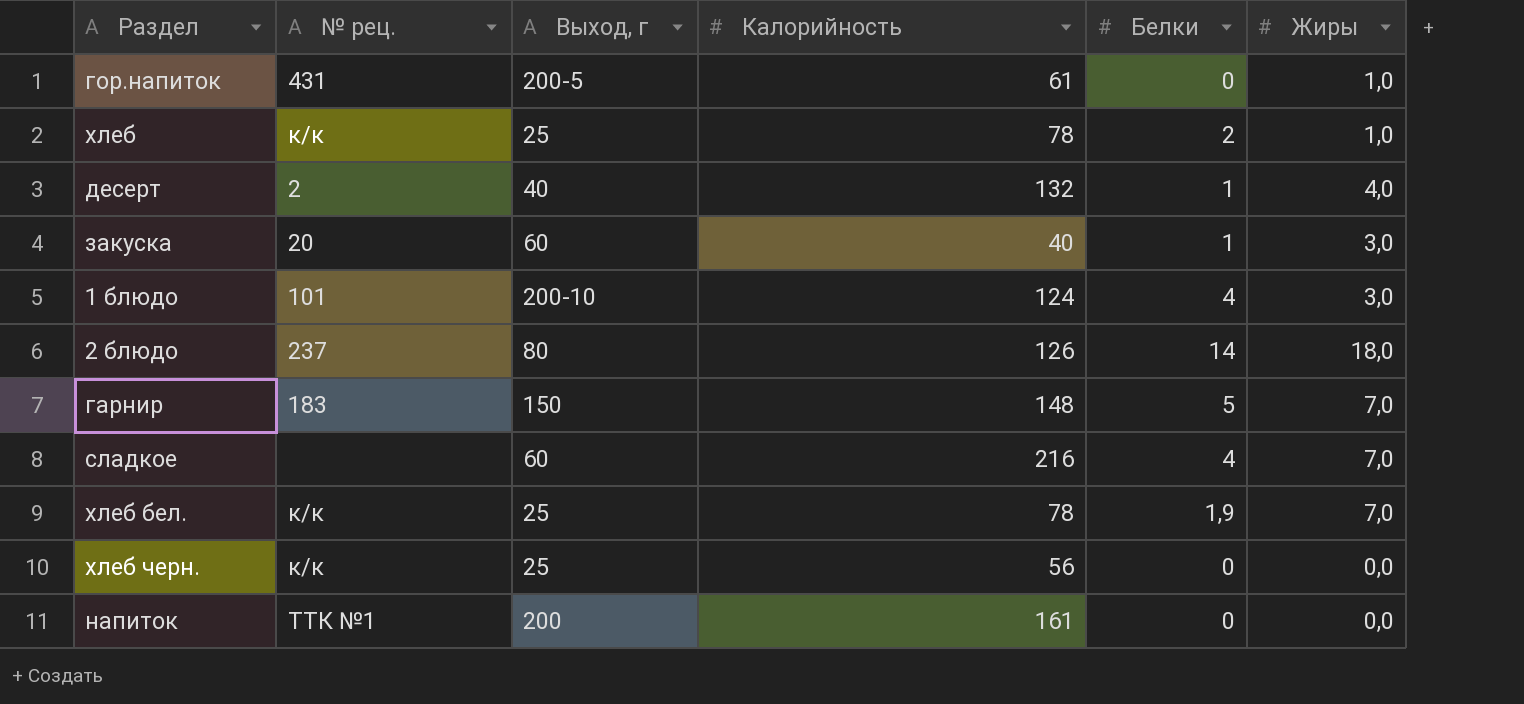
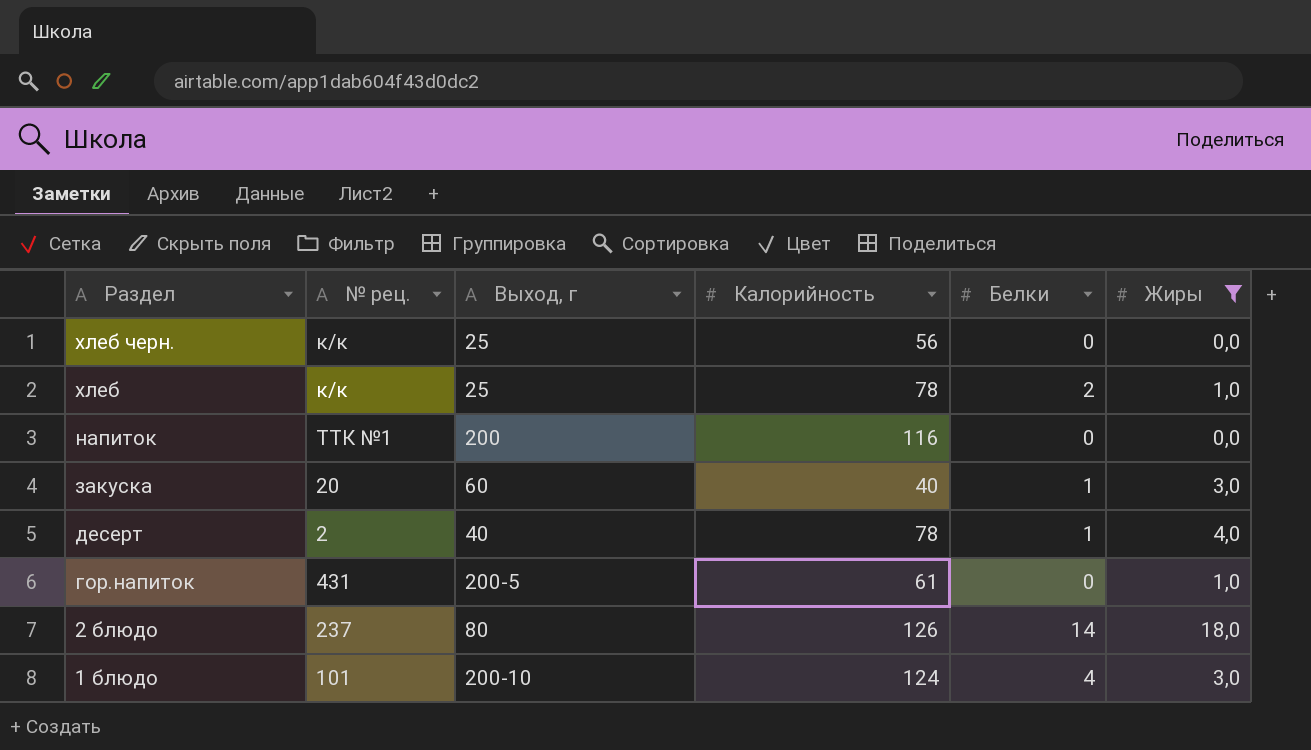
filter: none -> Жиры != 7,0
row order: none -> Раздел descending
напиток | Калорийность: 161 -> 116
десерт | Калорийность: 132 -> 78

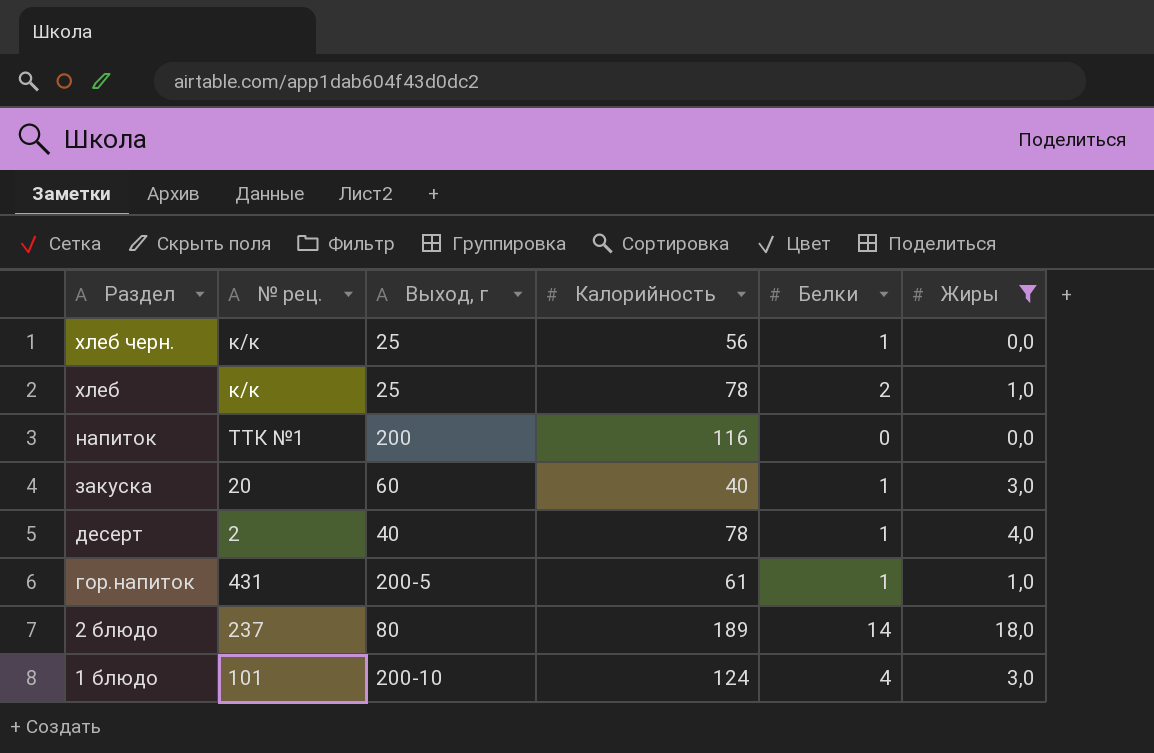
хлеб черн. | Белки: 0 -> 1
гор.напиток | Белки: 0 -> 1
2 блюдо | Калорийность: 126 -> 189

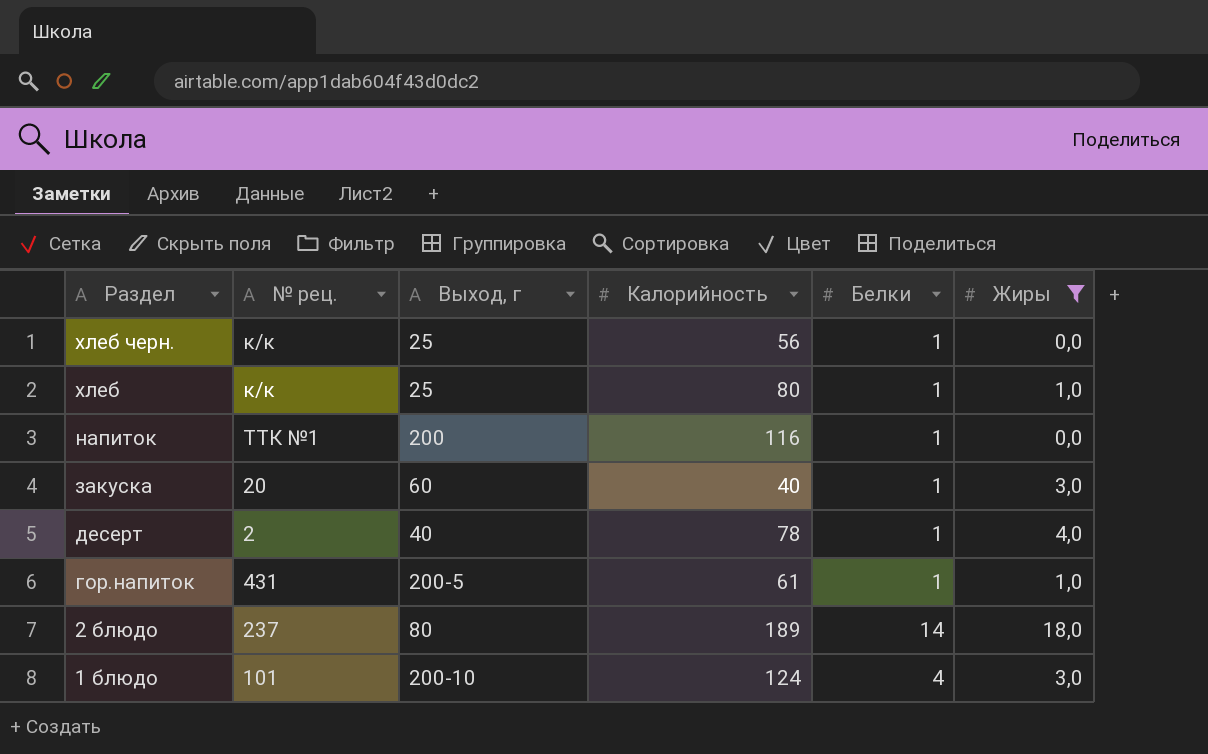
хлеб | Калорийность: 78 -> 80
хлеб | Белки: 2 -> 1
напиток | Белки: 0 -> 1

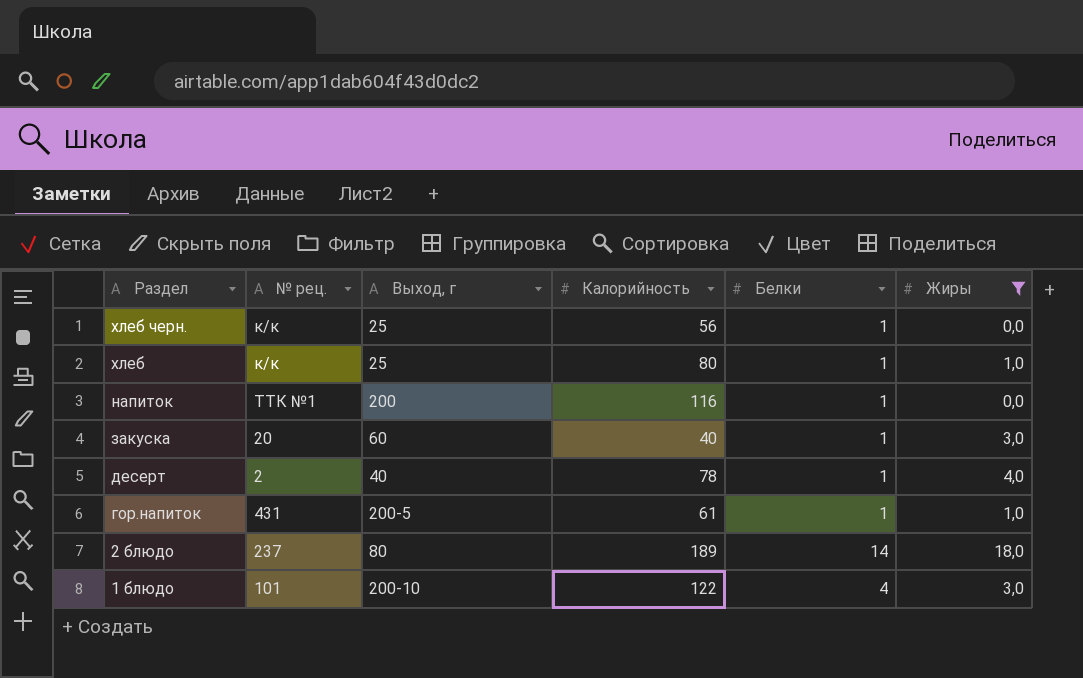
1 блюдо | Калорийность: 124 -> 122

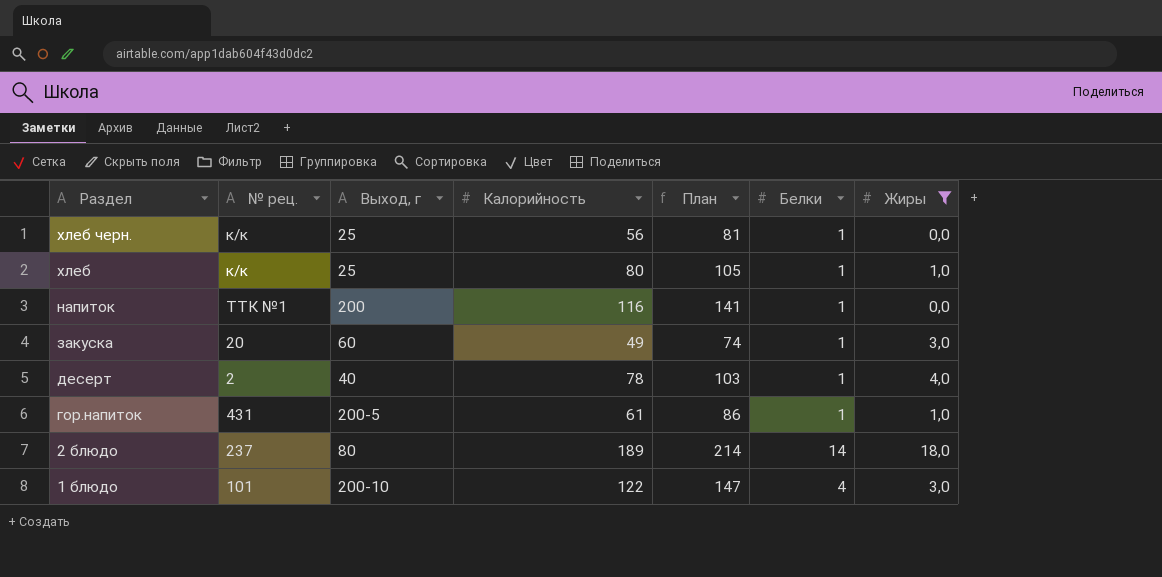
column План | formula: none -> [Калорийность] + 25
закуска | Калорийность: 40 -> 49

